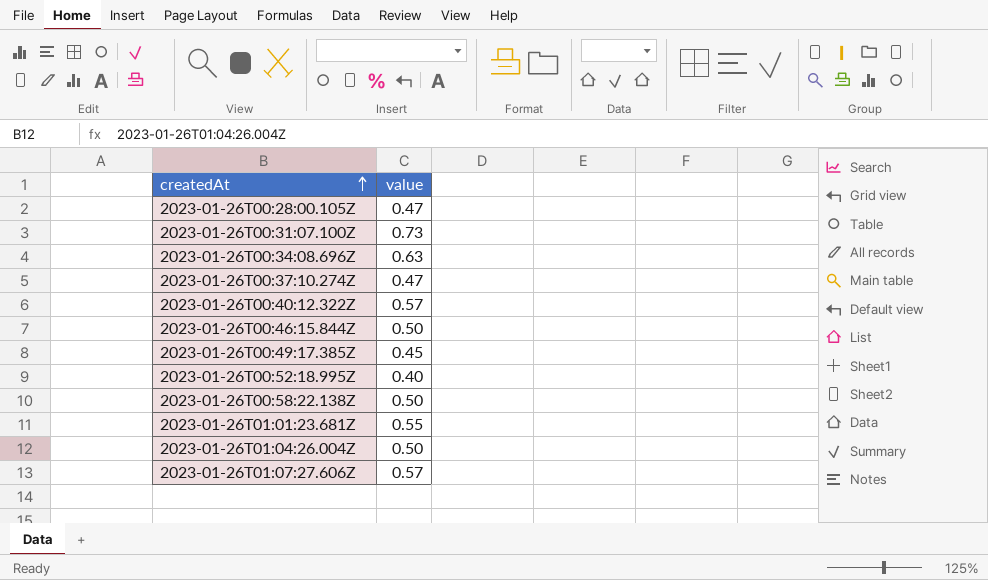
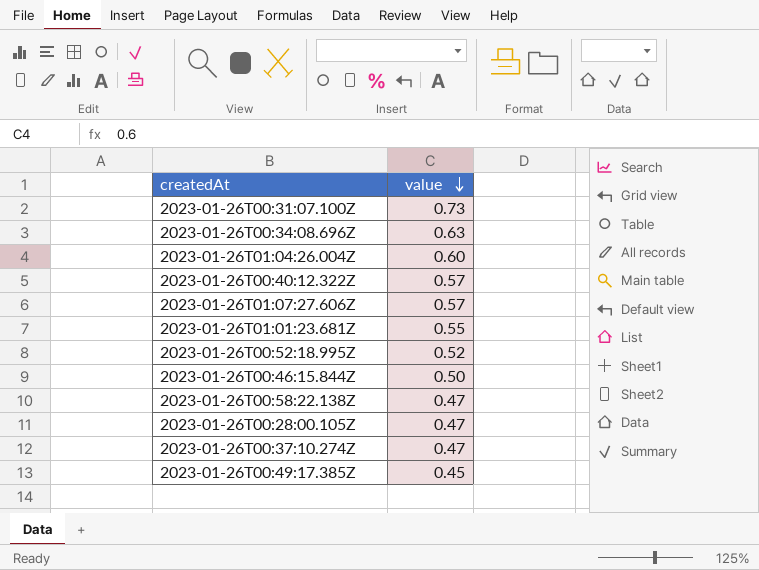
row order: createdAt ascending -> value descending
2023-01-26T01:04:26.004Z | value: 0.50 -> 0.60
2023-01-26T00:52:18.995Z | value: 0.40 -> 0.52
2023-01-26T00:58:22.138Z | value: 0.50 -> 0.47

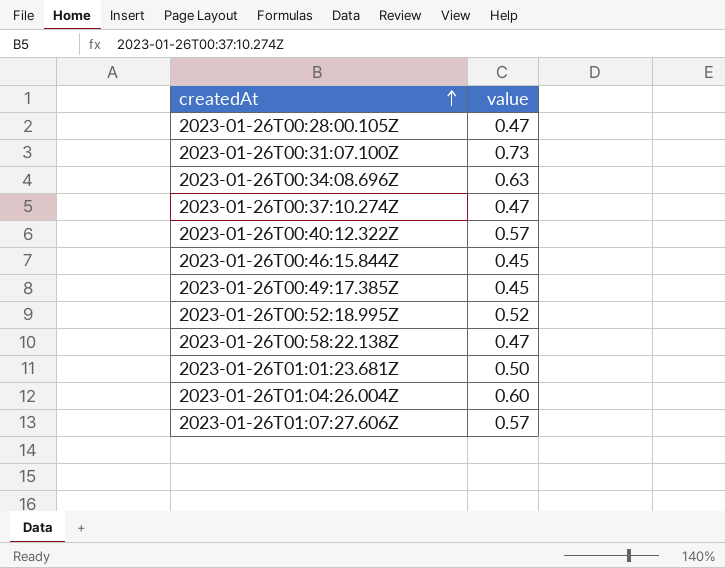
row order: value descending -> createdAt ascending
2023-01-26T00:46:15.844Z | value: 0.50 -> 0.45
2023-01-26T01:01:23.681Z | value: 0.55 -> 0.50

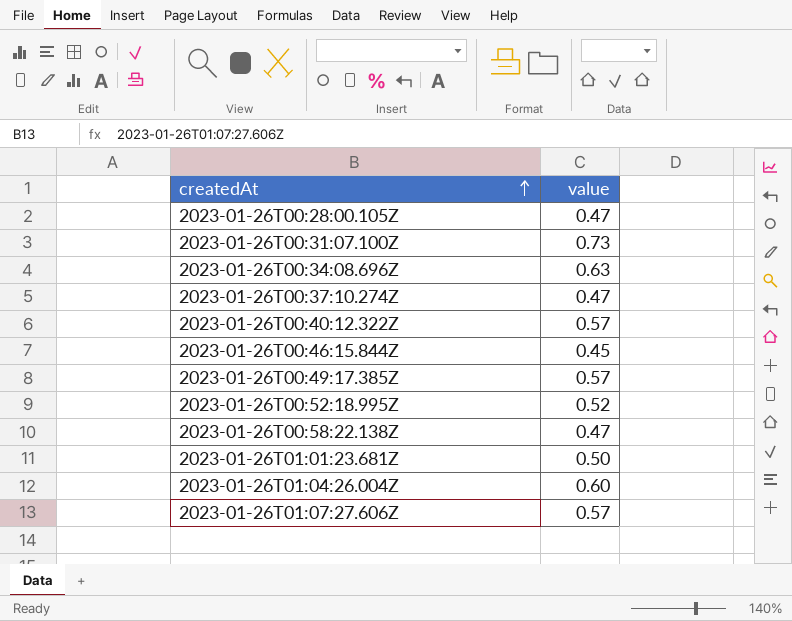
2023-01-26T00:49:17.385Z | value: 0.45 -> 0.57

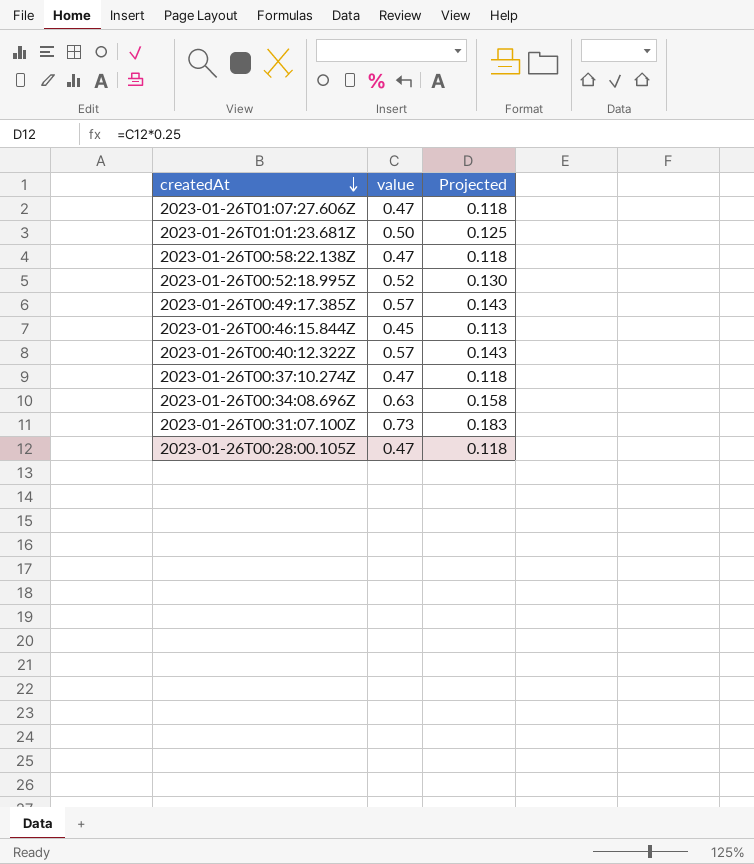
row order: createdAt ascending -> createdAt descending
column Projected | formula: none -> [value] * 0.25
row 2023-01-26T01:04:26.004Z: 0.60 -> none
2023-01-26T01:07:27.606Z | value: 0.57 -> 0.47

